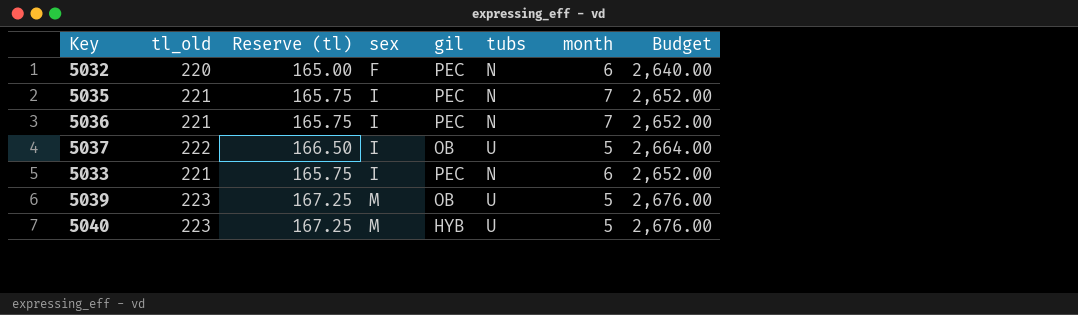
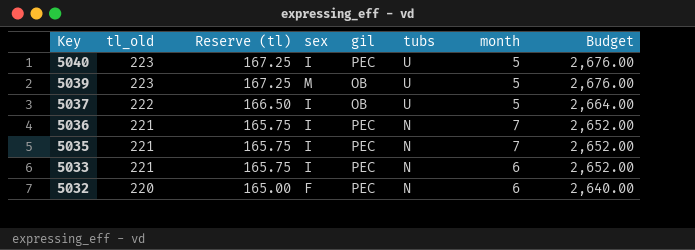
row order: sex ascending -> Key descending
5040 | sex: M -> I
5040 | gil: HYB -> PEC

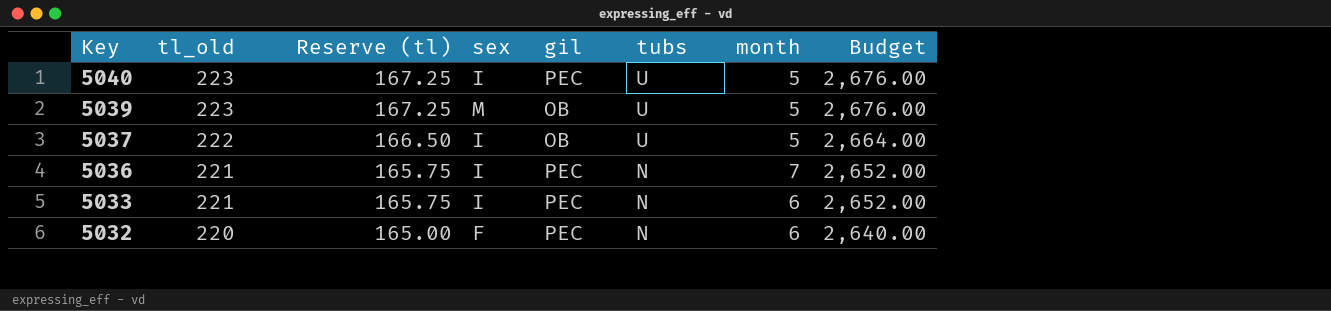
row 5035: 221 | 165.75 | I | PEC | N | 7 | 2,652.00 -> none

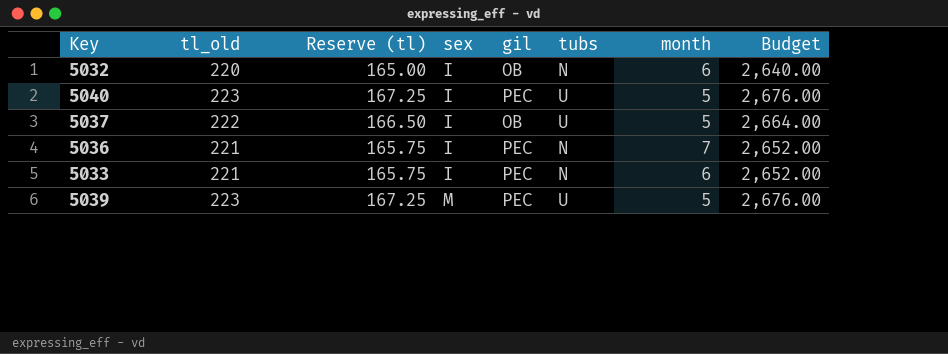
row order: Key descending -> sex ascending
5032 | sex: F -> I
5032 | gil: PEC -> OB
5039 | gil: OB -> PEC

